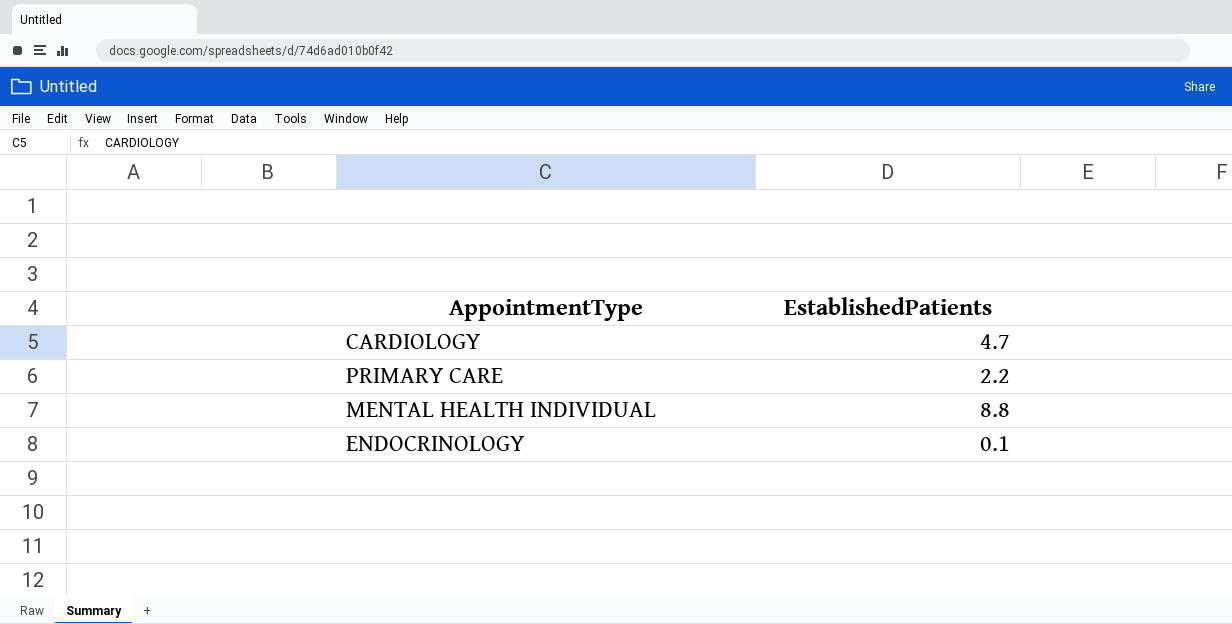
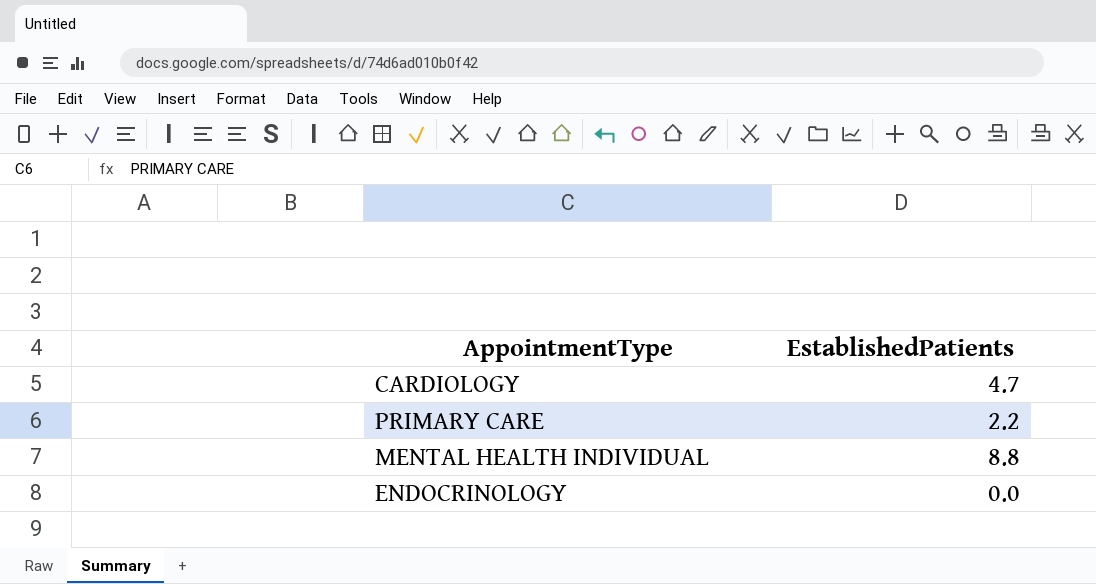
ENDOCRINOLOGY | EstablishedPatients: 0.1 -> 0.0

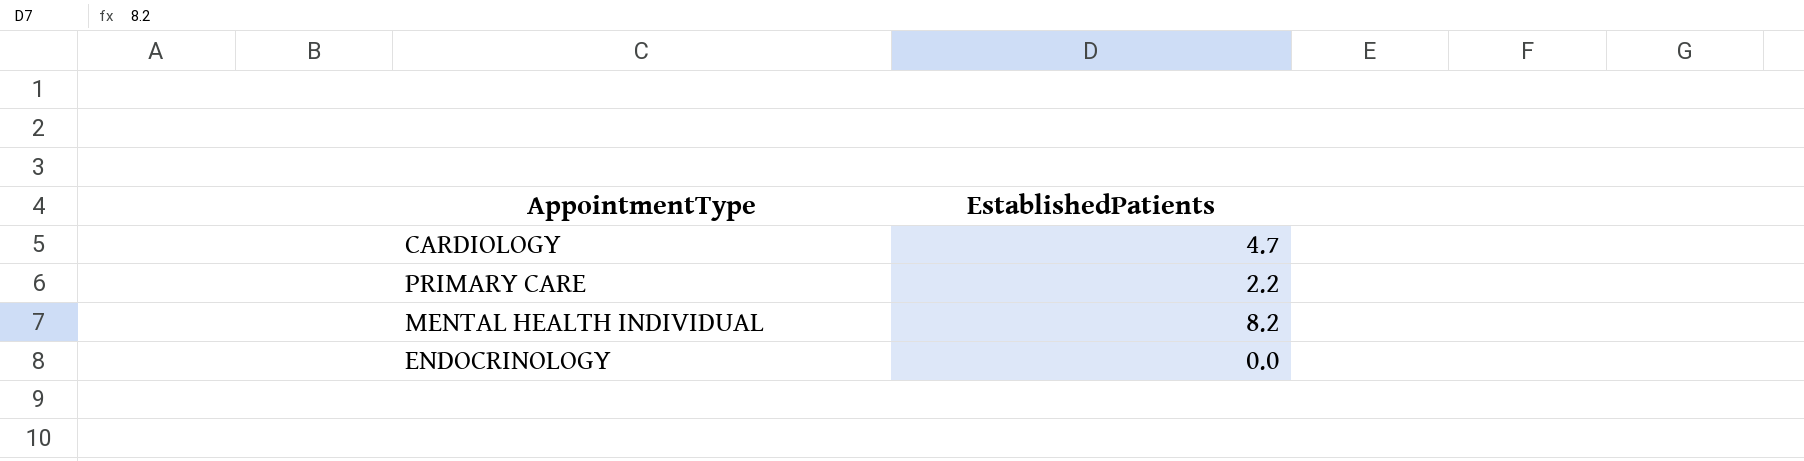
MENTAL HEALTH INDIVIDUAL | EstablishedPatients: 8.8 -> 8.2

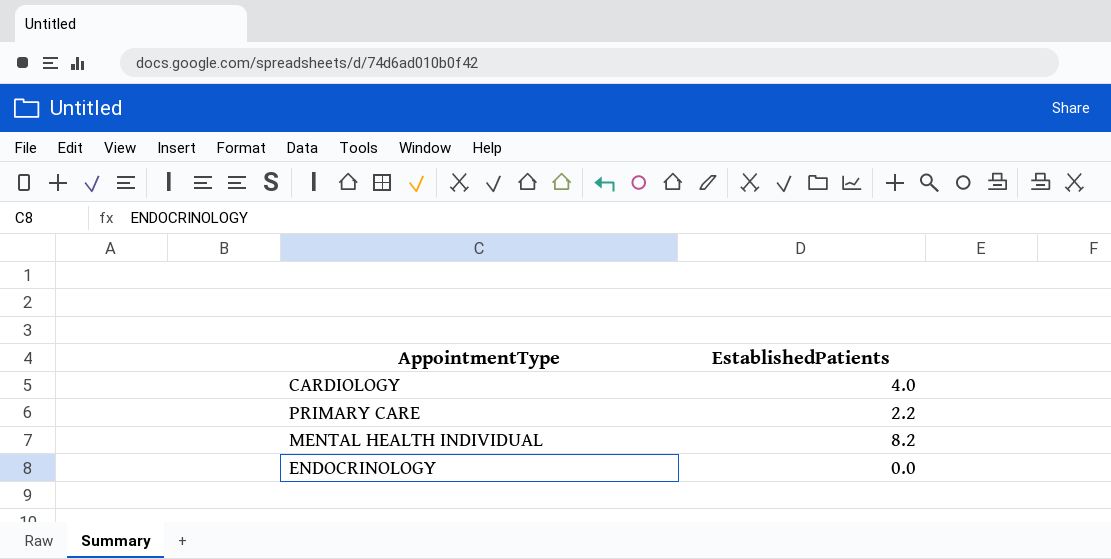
CARDIOLOGY | EstablishedPatients: 4.7 -> 4.0

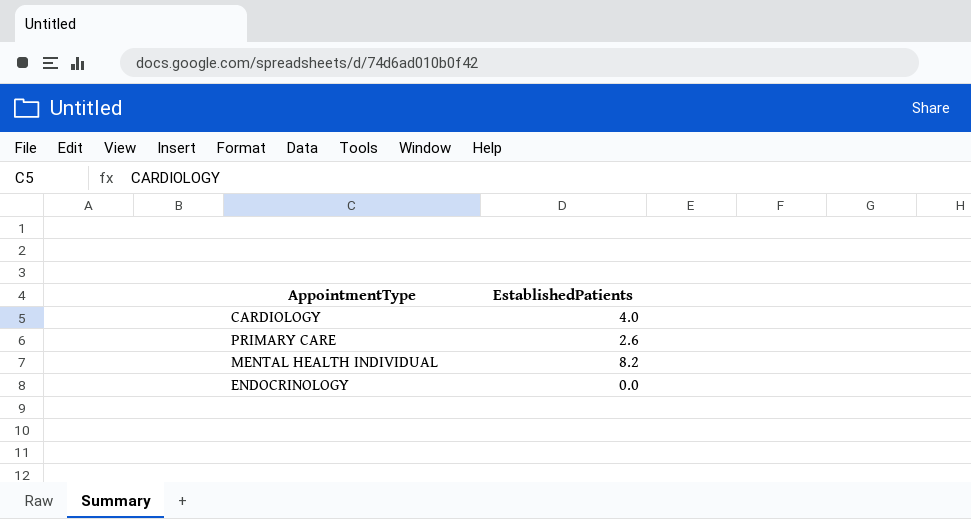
PRIMARY CARE | EstablishedPatients: 2.2 -> 2.6

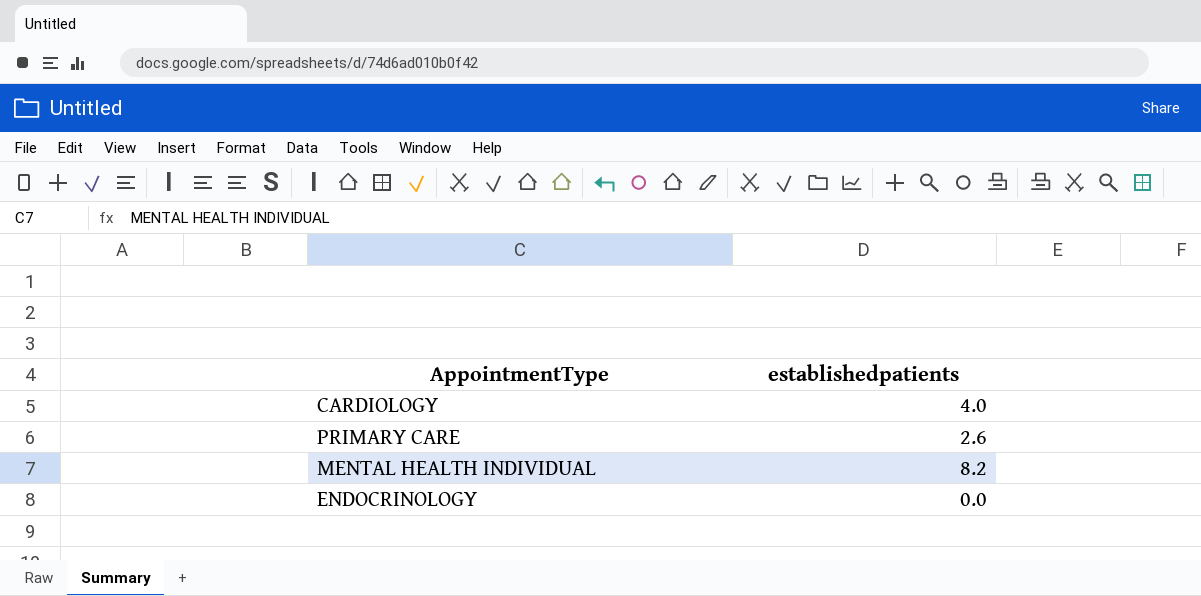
column name: EstablishedPatients -> establishedpatients

